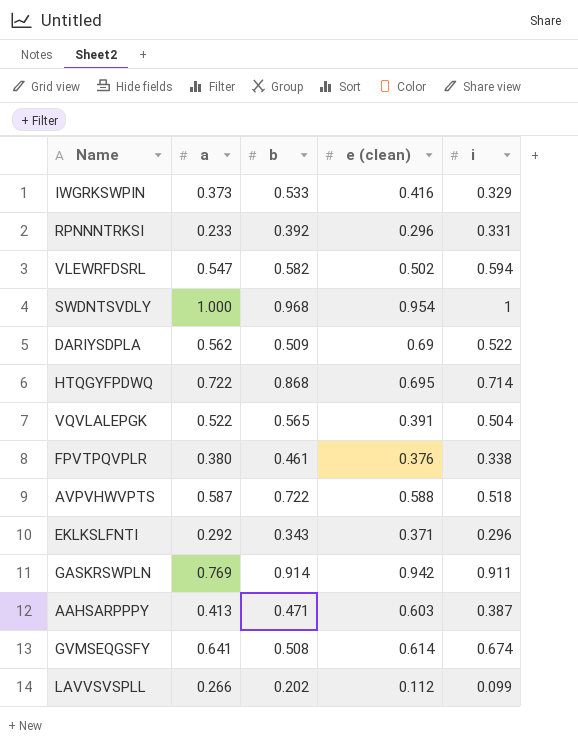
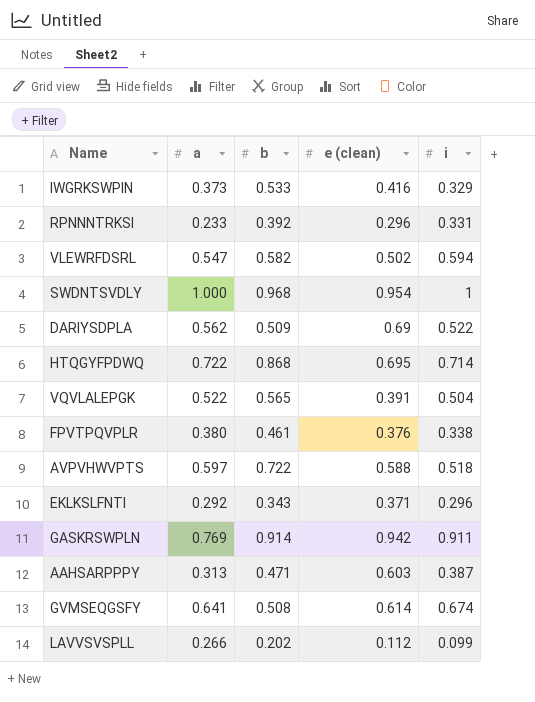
AVPVHWVPTS | a: 0.587 -> 0.597
AAHSARPPPY | a: 0.413 -> 0.313

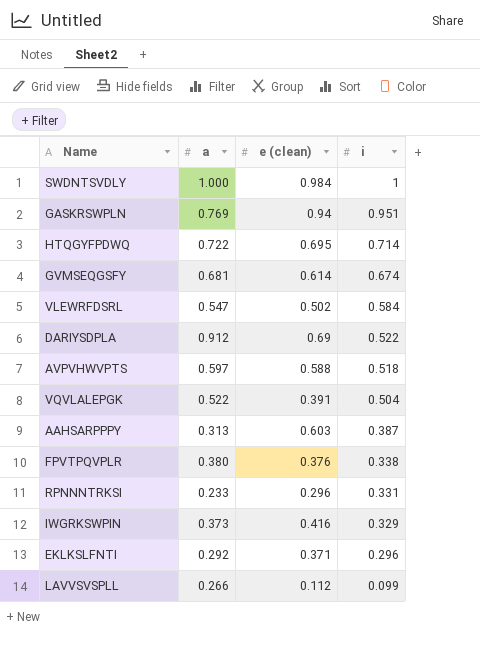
row order: none -> i descending
column b | position: 3 -> none
SWDNTSVDLY | e (clean): 0.954 -> 0.984
GASKRSWPLN | e (clean): 0.942 -> 0.94
GASKRSWPLN | i: 0.911 -> 0.951
GVMSEQGSFY | a: 0.641 -> 0.681
VLEWRFDSRL | i: 0.594 -> 0.584
DARIYSDPLA | a: 0.562 -> 0.912

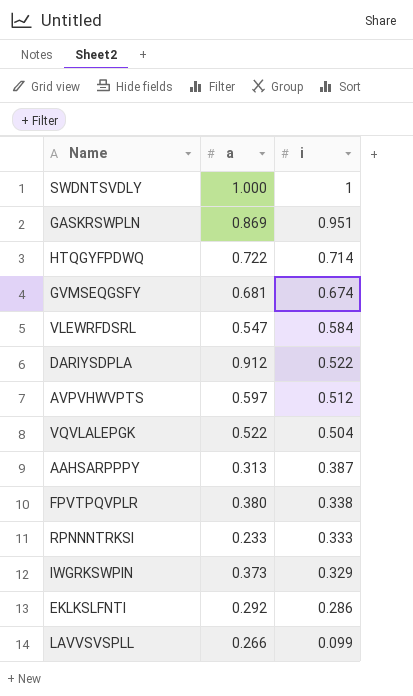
column e (clean) | position: 3 -> none
GASKRSWPLN | a: 0.769 -> 0.869
AVPVHWVPTS | i: 0.518 -> 0.512
RPNNNTRKSI | i: 0.331 -> 0.333
EKLKSLFNTI | i: 0.296 -> 0.286

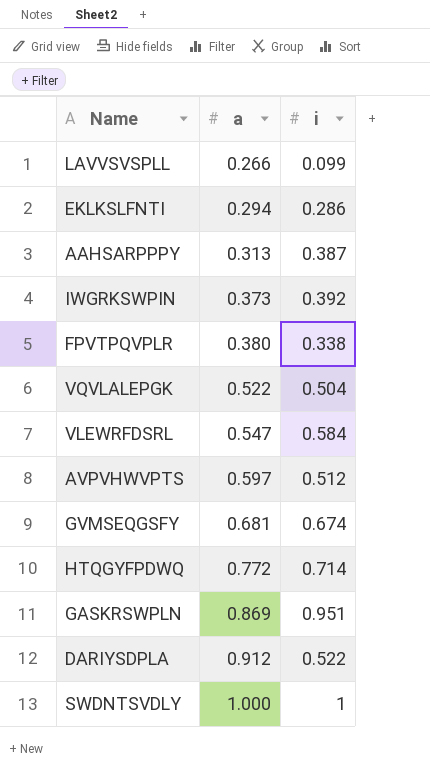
row order: i descending -> a ascending
row RPNNNTRKSI: 0.233 | 0.333 -> none
EKLKSLFNTI | a: 0.292 -> 0.294
IWGRKSWPIN | i: 0.329 -> 0.392
HTQGYFPDWQ | a: 0.722 -> 0.772

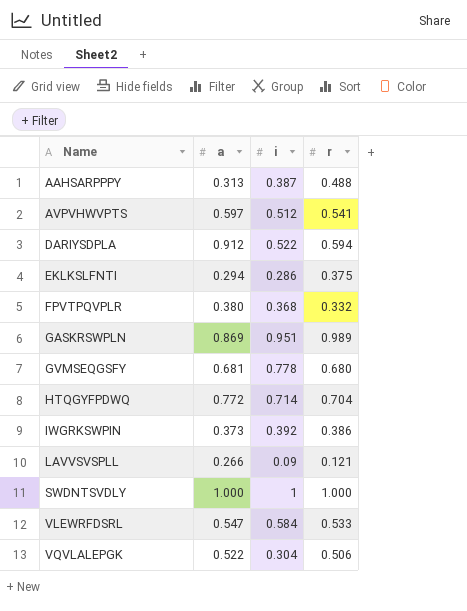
row order: a ascending -> Name ascending
column r | position: none -> 4
FPVTPQVPLR | i: 0.338 -> 0.368
GVMSEQGSFY | i: 0.674 -> 0.778
LAVVSVSPLL | i: 0.099 -> 0.09
VQVLALEPGK | i: 0.504 -> 0.304

